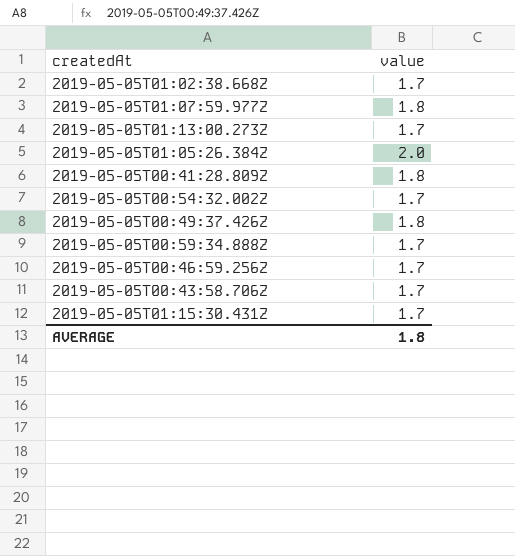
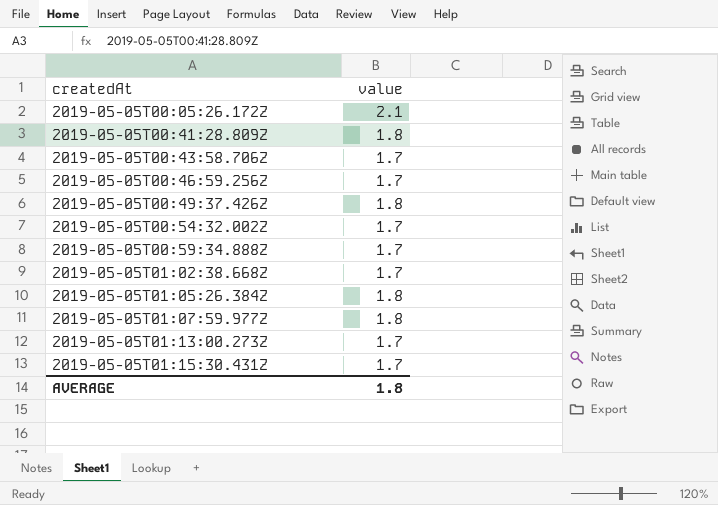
row order: none -> createdAt ascending
row 2019-05-05T00:05:26.172Z: none -> 2.1
2019-05-05T01:05:26.384Z | value: 2.0 -> 1.8

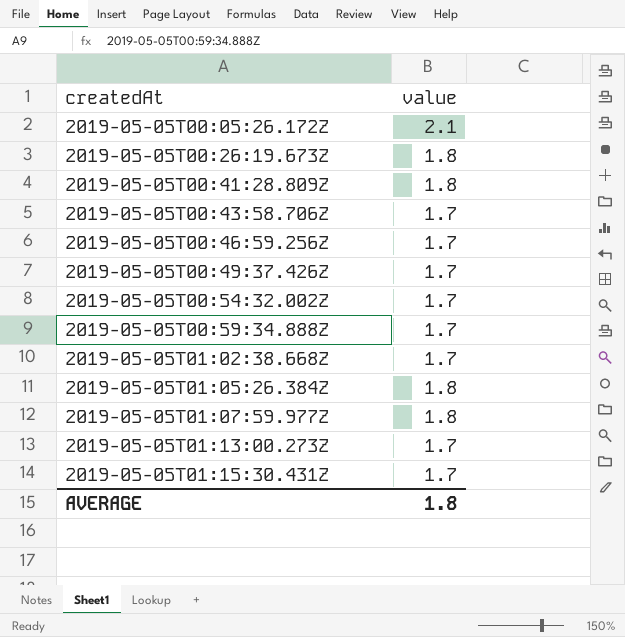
row 2019-05-05T00:26:19.673Z: none -> 1.8
2019-05-05T00:49:37.426Z | value: 1.8 -> 1.7

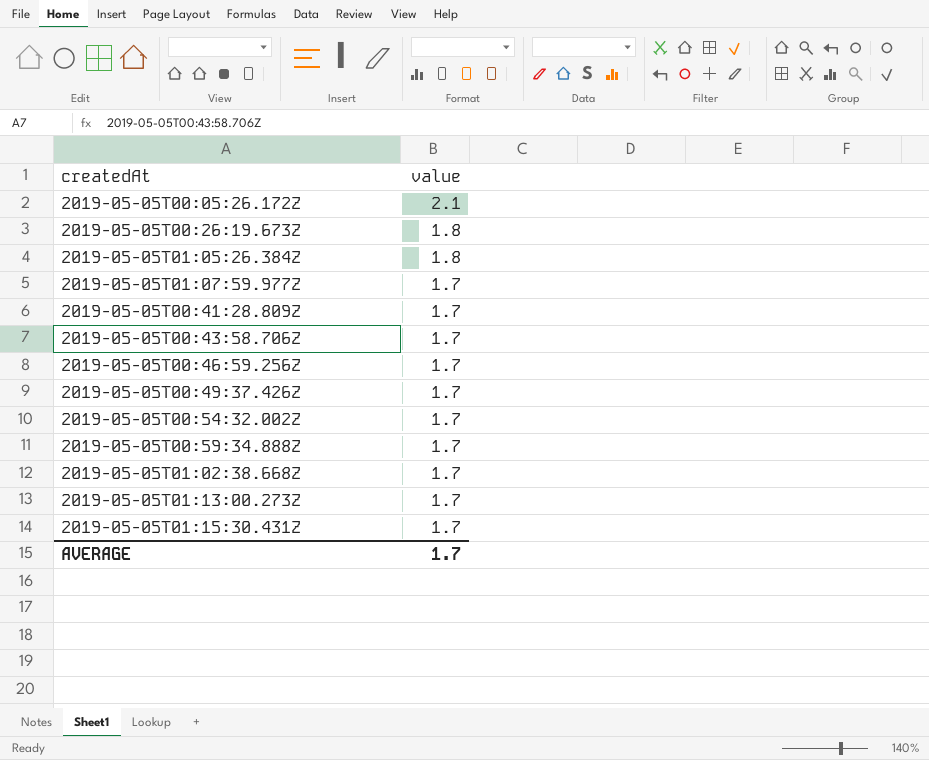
row order: createdAt ascending -> value descending
2019-05-05T01:07:59.977Z | value: 1.8 -> 1.7
2019-05-05T00:41:28.809Z | value: 1.8 -> 1.7
AVERAGE | value: 1.8 -> 1.7

